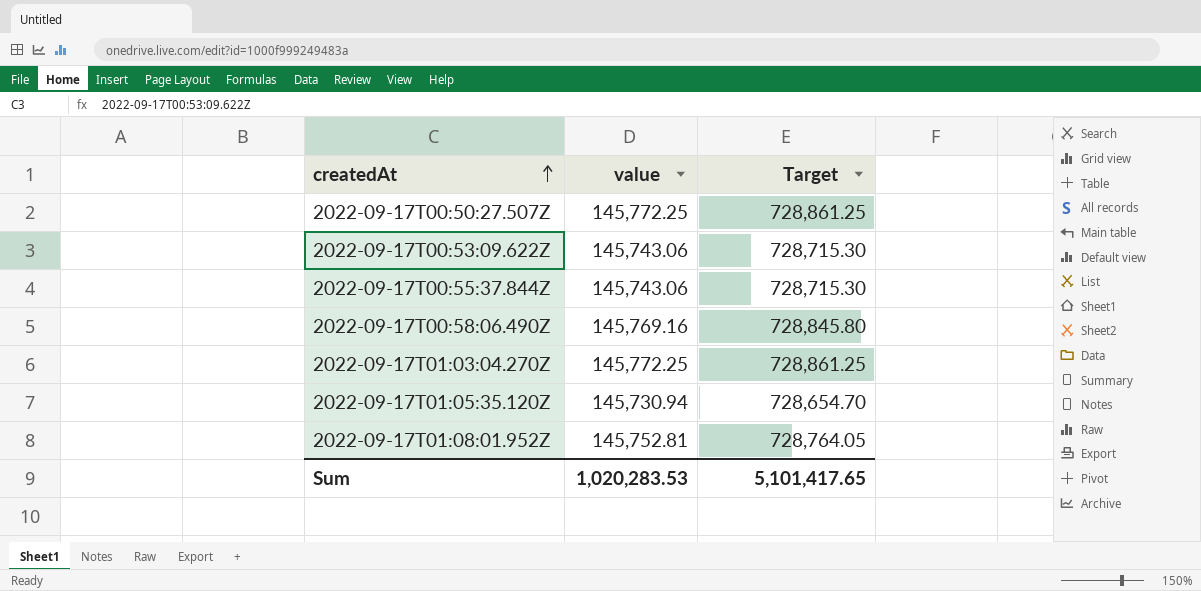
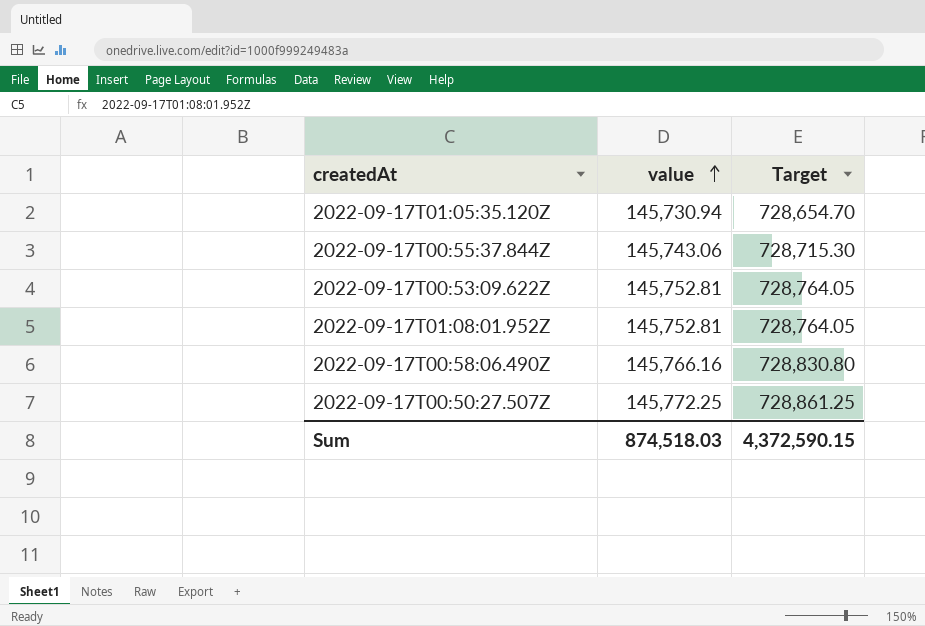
row order: createdAt ascending -> value ascending
row 2022-09-17T01:03:04.270Z: 145,772.25 | 728,861.25 -> none
2022-09-17T00:53:09.622Z | value: 145,743.06 -> 145,752.81
2022-09-17T00:53:09.622Z | Target: 728,715.30 -> 728,764.05
2022-09-17T00:58:06.490Z | value: 145,769.16 -> 145,766.16
2022-09-17T00:58:06.490Z | Target: 728,845.80 -> 728,830.80
Sum | value: 1,020,283.53 -> 874,518.03
Sum | Target: 5,101,417.65 -> 4,372,590.15

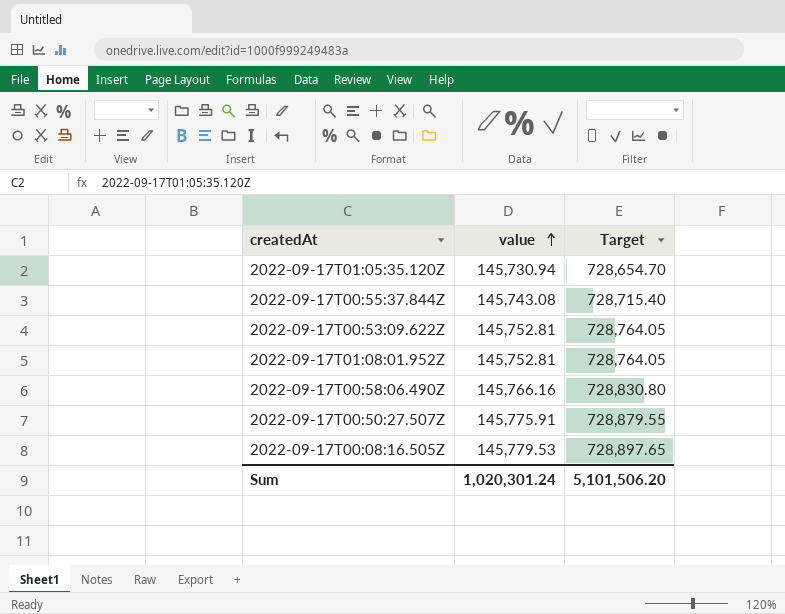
2022-09-17T00:55:37.844Z | value: 145,743.06 -> 145,743.08
2022-09-17T00:55:37.844Z | Target: 728,715.30 -> 728,715.40
2022-09-17T00:50:27.507Z | value: 145,772.25 -> 145,775.91
2022-09-17T00:50:27.507Z | Target: 728,861.25 -> 728,879.55
row 2022-09-17T00:08:16.505Z: none -> 145,779.53 | 728,897.65
Sum | value: 874,518.03 -> 1,020,301.24
Sum | Target: 4,372,590.15 -> 5,101,506.20

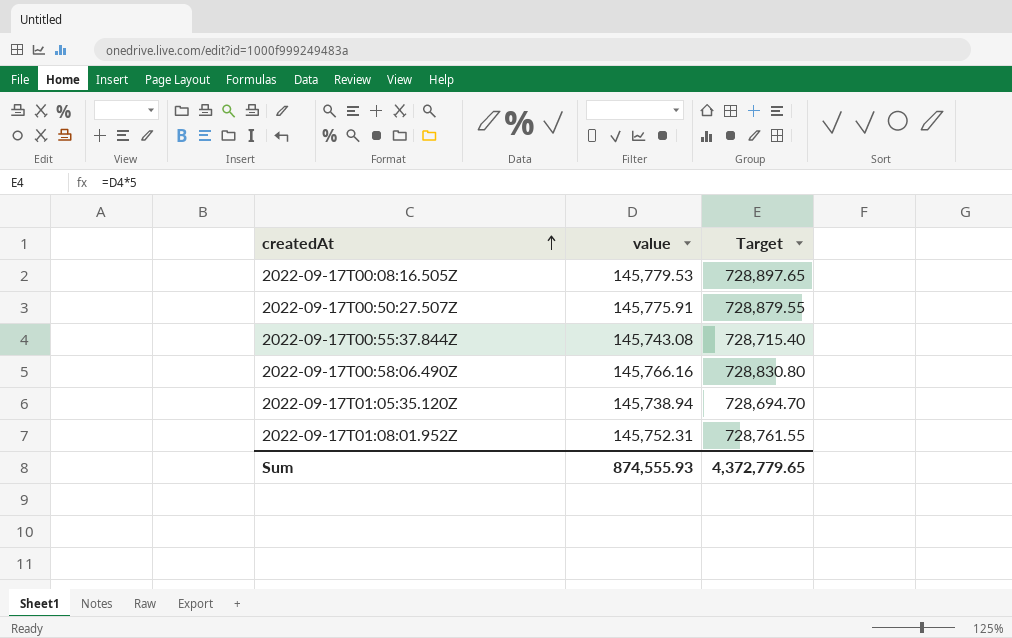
row order: value ascending -> createdAt ascending
row 2022-09-17T00:53:09.622Z: 145,752.81 | 728,764.05 -> none
2022-09-17T01:05:35.120Z | value: 145,730.94 -> 145,738.94
2022-09-17T01:05:35.120Z | Target: 728,654.70 -> 728,694.70
2022-09-17T01:08:01.952Z | value: 145,752.81 -> 145,752.31
2022-09-17T01:08:01.952Z | Target: 728,764.05 -> 728,761.55
Sum | value: 1,020,301.24 -> 874,555.93
Sum | Target: 5,101,506.20 -> 4,372,779.65

